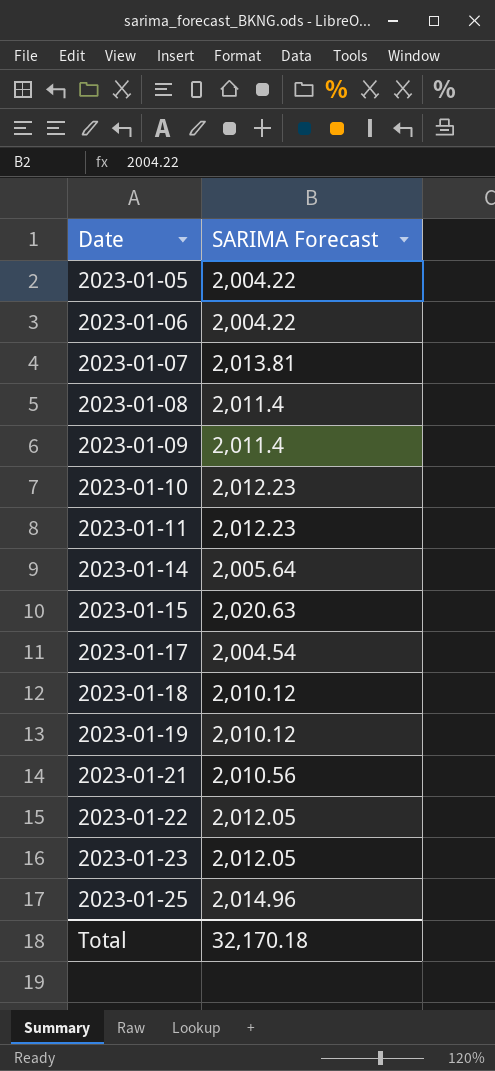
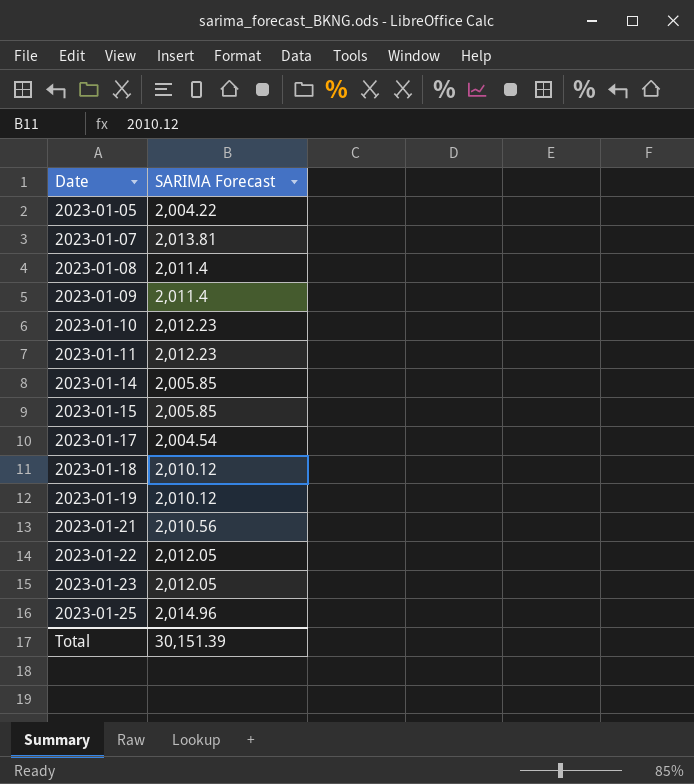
row 2023-01-06: 2,004.22 -> none
2023-01-14 | SARIMA Forecast: 2,005.64 -> 2,005.85
2023-01-15 | SARIMA Forecast: 2,020.63 -> 2,005.85
Total | SARIMA Forecast: 32,170.18 -> 30,151.39

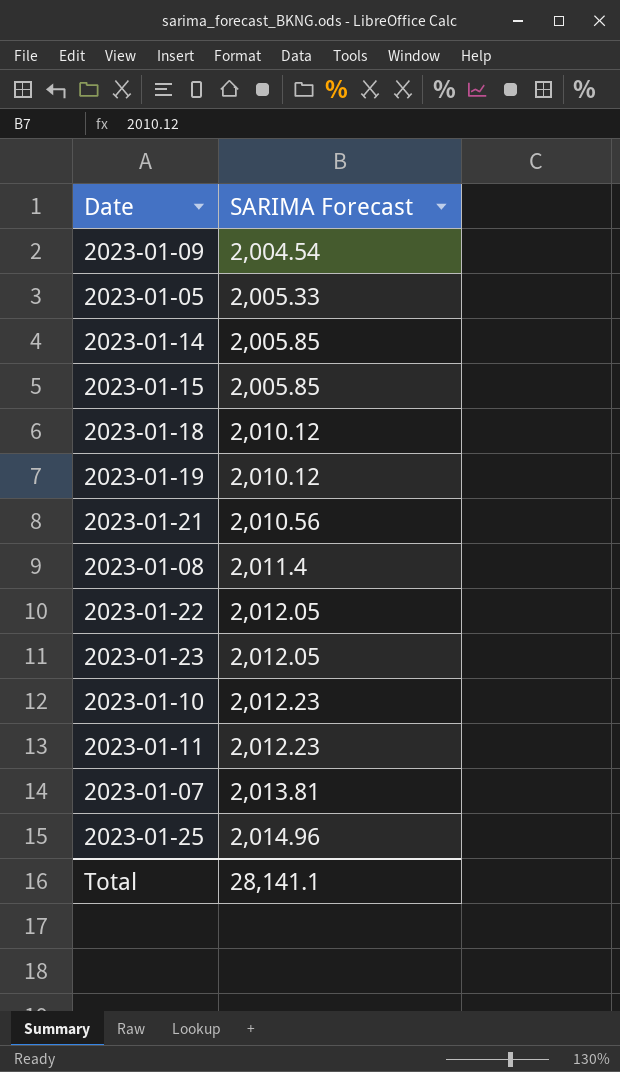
row order: Date ascending -> SARIMA Forecast ascending
row 2023-01-17: 2,004.54 -> none
2023-01-09 | SARIMA Forecast: 2,011.4 -> 2,004.54
2023-01-05 | SARIMA Forecast: 2,004.22 -> 2,005.33
Total | SARIMA Forecast: 30,151.39 -> 28,141.1

